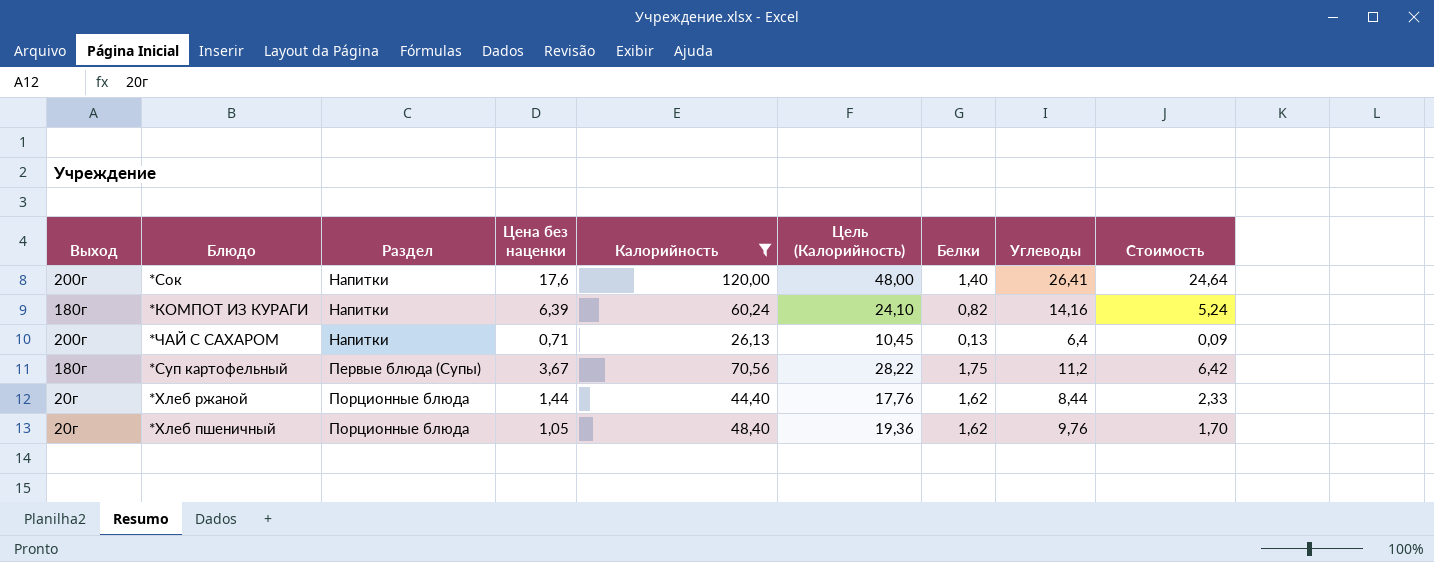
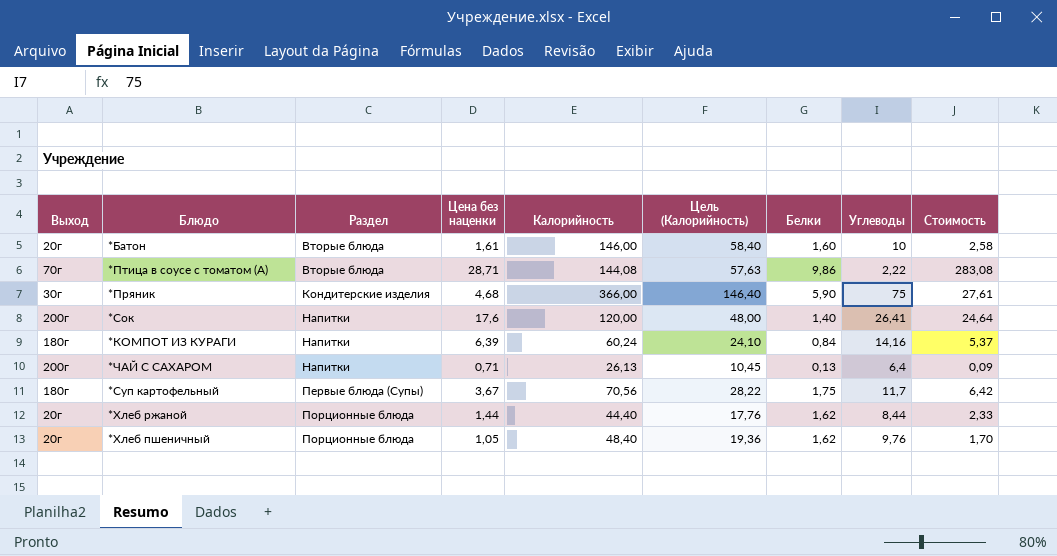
filter: Калорийность <= 120,00 -> none
*КОМПОТ ИЗ КУРАГИ | Белки: 0,82 -> 0,84
*КОМПОТ ИЗ КУРАГИ | Стоимость: 5,24 -> 5,37
*Суп картофельный | Углеводы: 11,2 -> 11,7

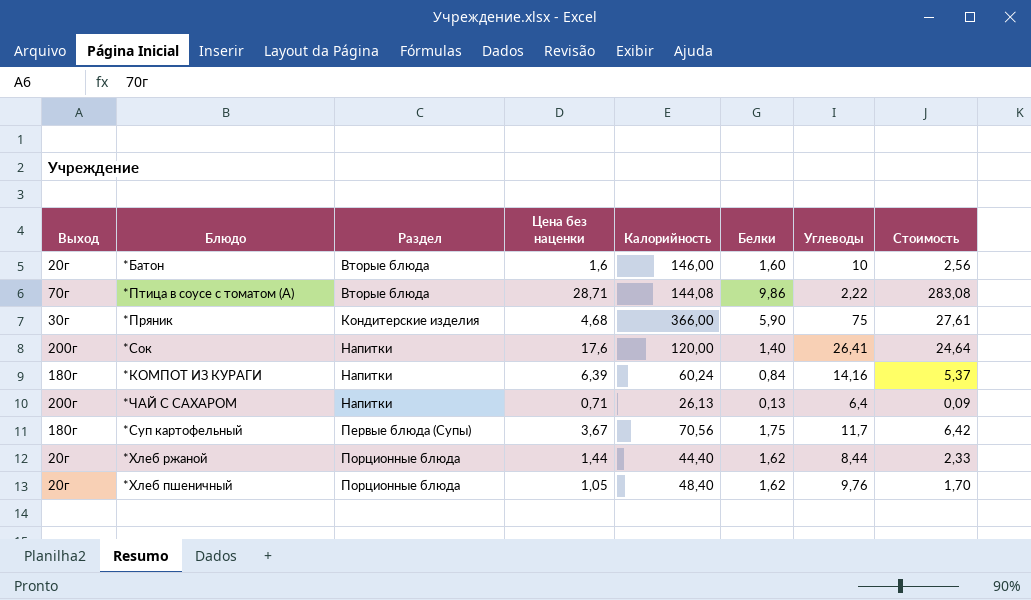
column Цель (Калорийность) | formula: [Калорийность] * 0,4 -> none
*Батон | Цена без наценки: 1,61 -> 1,6
*Батон | Стоимость: 2,58 -> 2,56

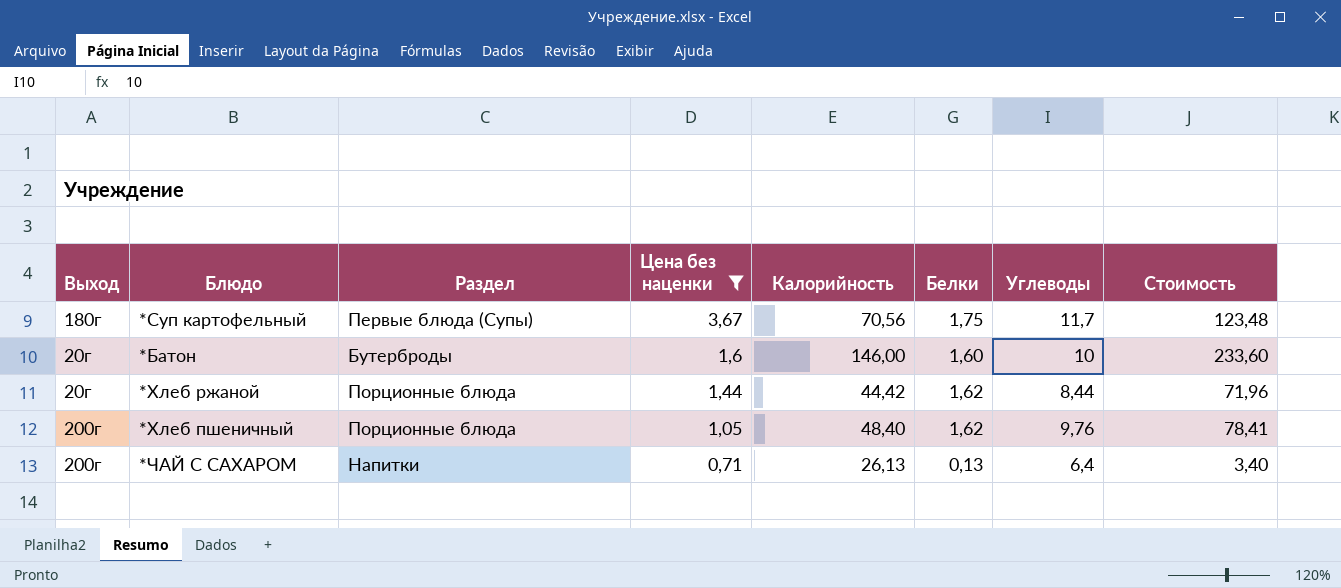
filter: none -> Цена без наценки <= 3,67
row order: Раздел ascending -> Цена без наценки descending
column Стоимость | formula: [Цена без наценки] * [Белки] -> [Калорийность] * [Белки]
*Батон | Раздел: Вторые блюда -> Бутерброды
*Хлеб ржаной | Калорийность: 44,40 -> 44,42
*Хлеб пшеничный | Выход: 20г -> 200г

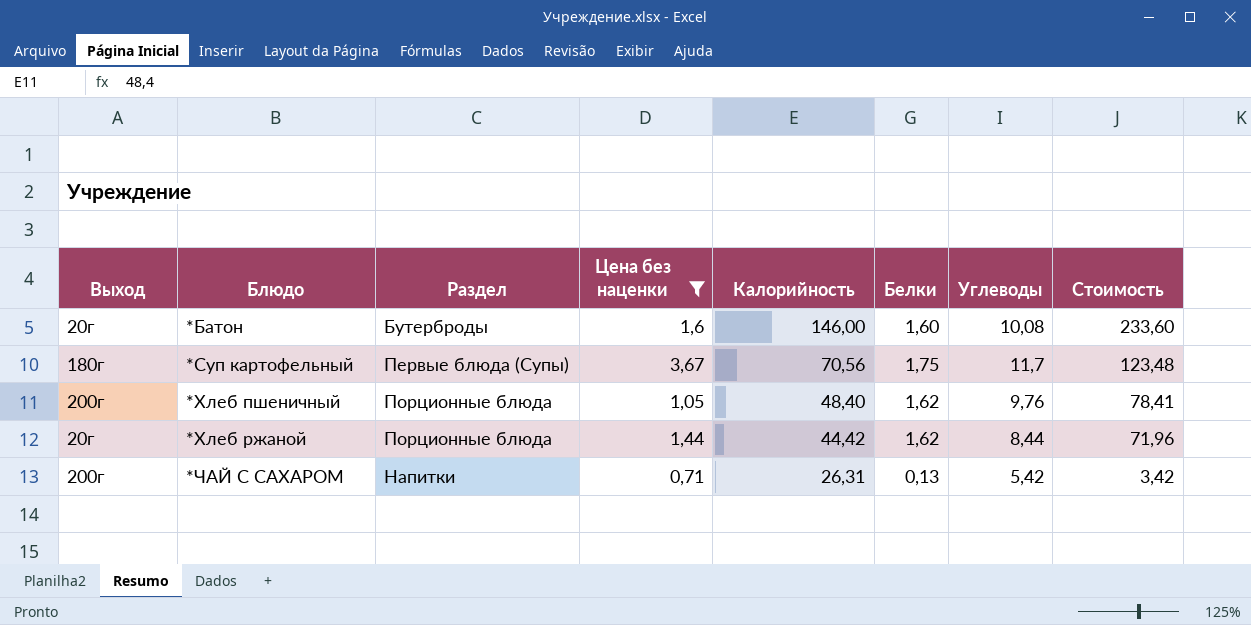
row order: Цена без наценки descending -> Блюдо ascending
*Батон | Углеводы: 10 -> 10,08
*ЧАЙ С САХАРОМ | Калорийность: 26,13 -> 26,31
*ЧАЙ С САХАРОМ | Углеводы: 6,4 -> 5,42
*ЧАЙ С САХАРОМ | Стоимость: 3,40 -> 3,42

